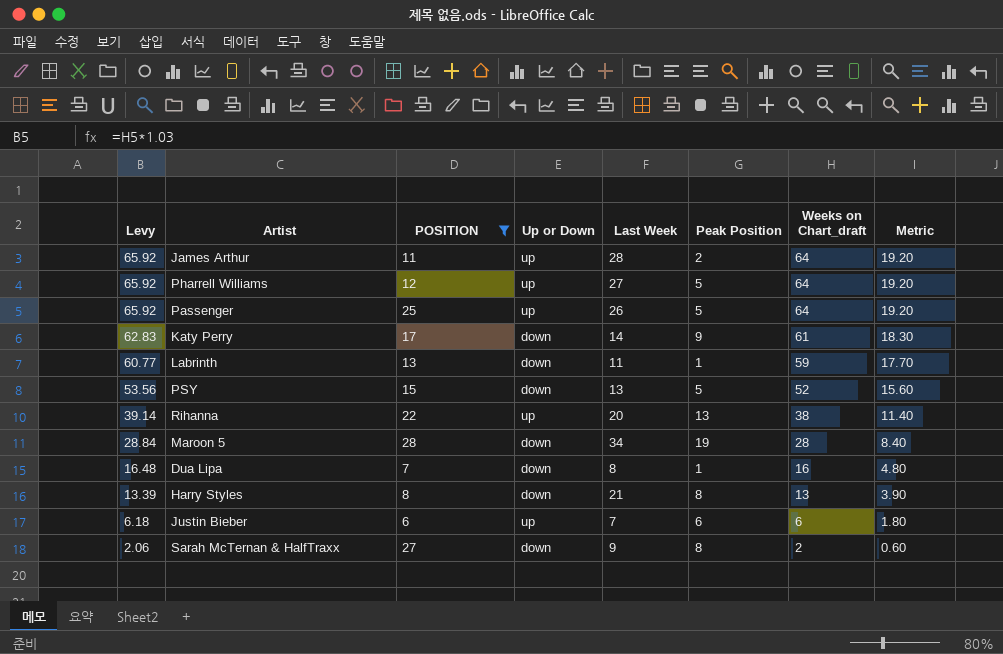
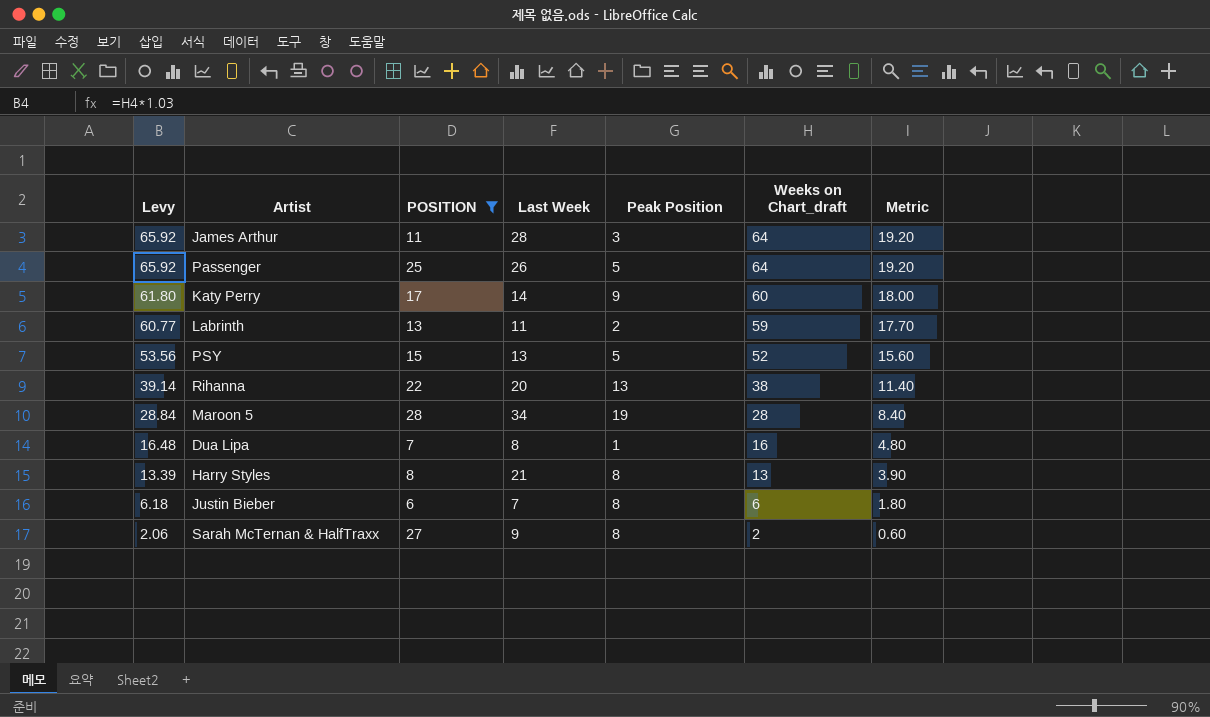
column Up or Down | position: 4 -> none
row Pharrell Williams: 65.92 | 12 | up | 27 | 5 | 64 | 19.20 -> none
James Arthur | Peak Position: 2 -> 3
Katy Perry | Levy: 62.83 -> 61.80
Katy Perry | Weeks on Chart_draft: 61 -> 60
Katy Perry | Metric: 18.30 -> 18.00
Labrinth | Peak Position: 1 -> 2
Justin Bieber | Peak Position: 6 -> 8

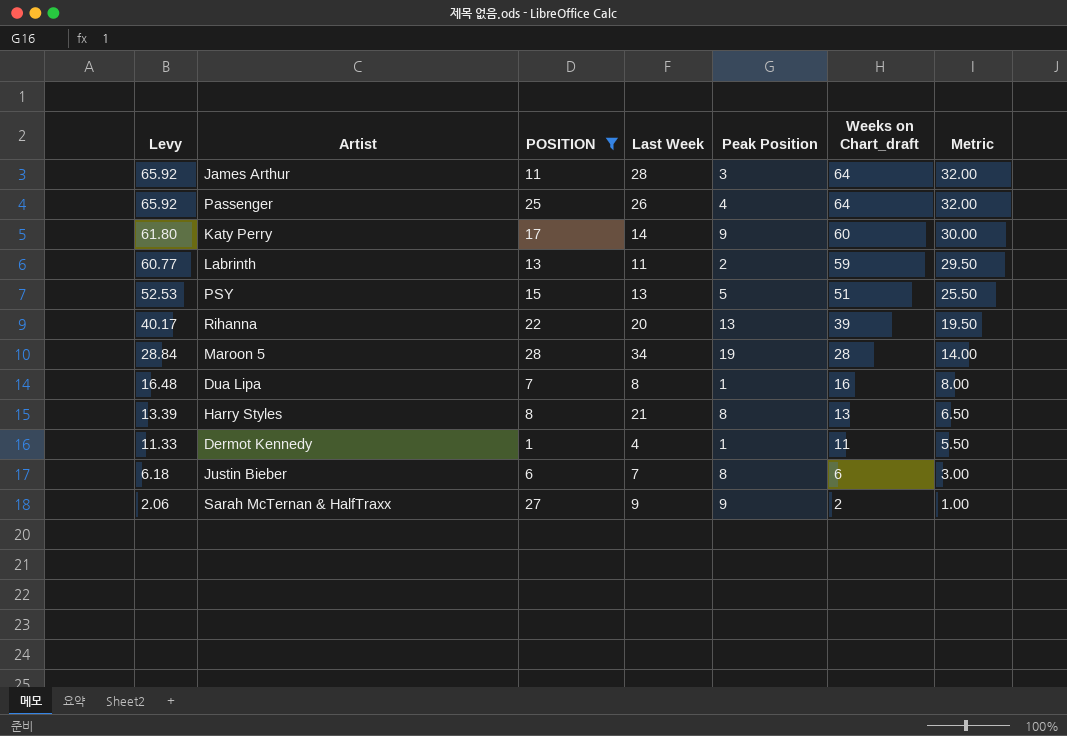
column Metric | formula: [Weeks on Chart_draft] * 0.3 -> [Weeks on Chart_draft] * 0.5
Passenger | Peak Position: 5 -> 4
PSY | Levy: 53.56 -> 52.53
PSY | Weeks on Chart_draft: 52 -> 51
Rihanna | Levy: 39.14 -> 40.17
Rihanna | Weeks on Chart_draft: 38 -> 39
row Dermot Kennedy: none -> 11.33 | 1 | 4 | 1 | 11 | 5.50
Sarah McTernan & HalfTraxx | Peak Position: 8 -> 9

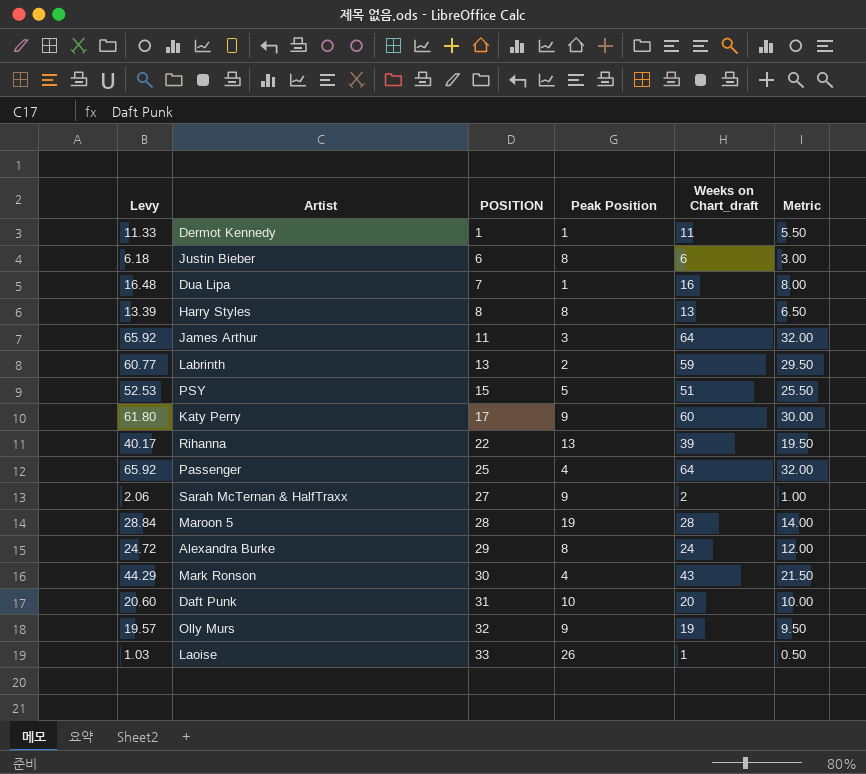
filter: POSITION <= 28 -> none
row order: Levy descending -> POSITION ascending
column Last Week | position: 4 -> none

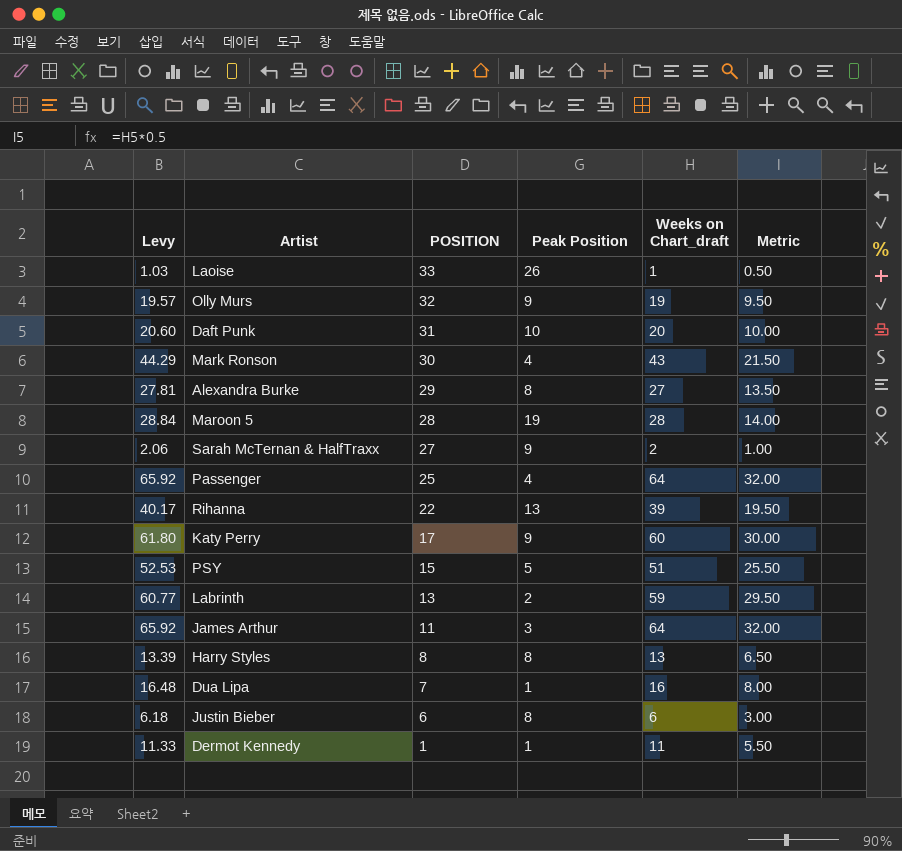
row order: POSITION ascending -> POSITION descending
Alexandra Burke | Levy: 24.72 -> 27.81
Alexandra Burke | Weeks on Chart_draft: 24 -> 27
Alexandra Burke | Metric: 12.00 -> 13.50

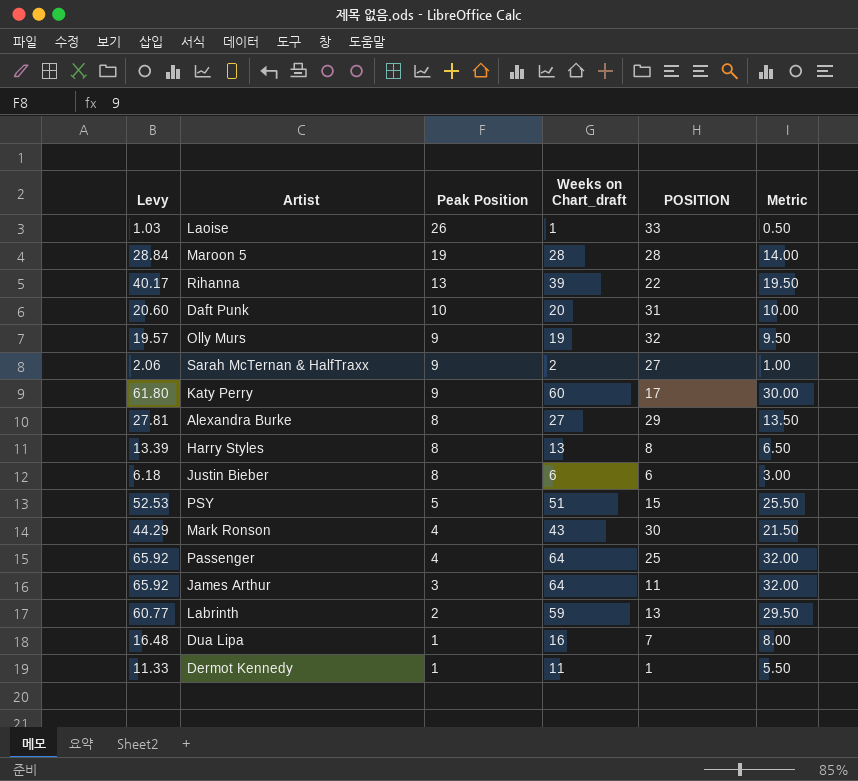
row order: POSITION descending -> Peak Position descending
column POSITION | position: 3 -> 5

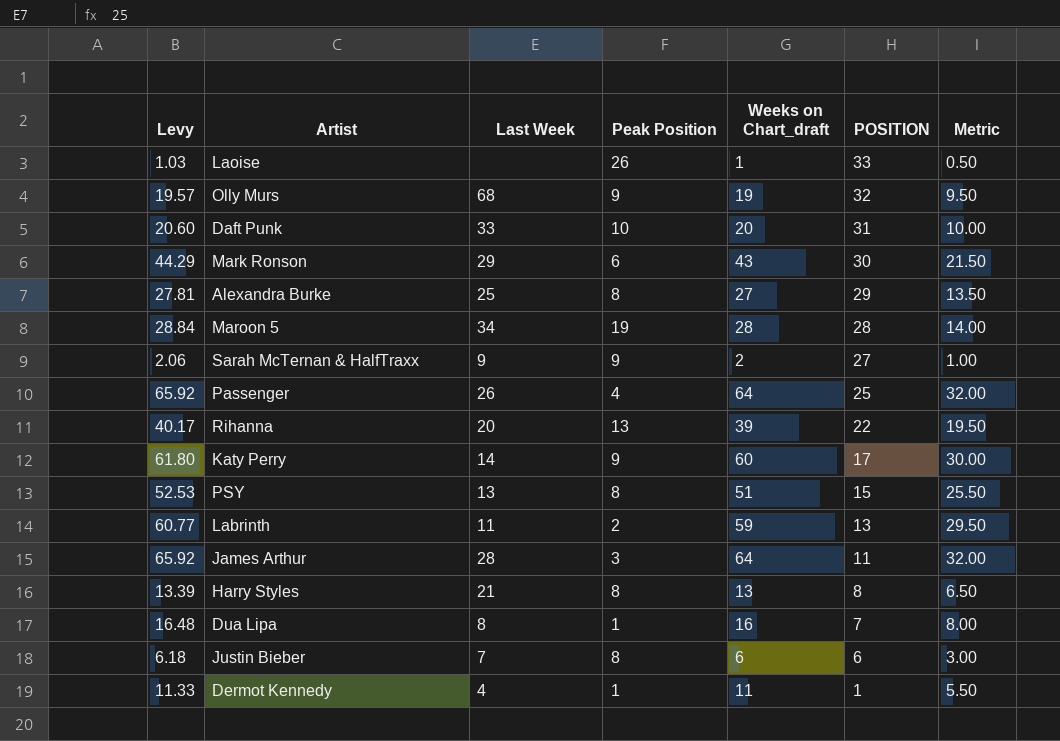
row order: Peak Position descending -> POSITION descending
column Last Week | position: none -> 3
Mark Ronson | Peak Position: 4 -> 6
PSY | Peak Position: 5 -> 8

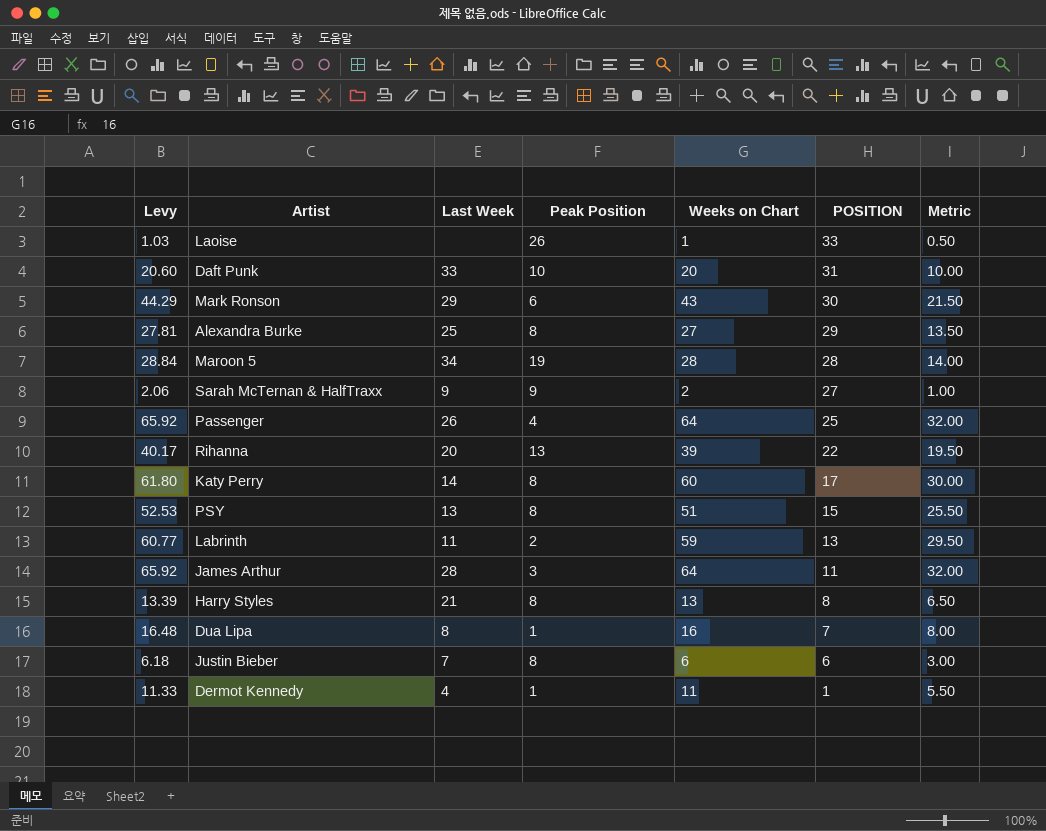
column name: Weeks on Chart_draft -> Weeks on Chart
row Olly Murs: 19.57 | 68 | 9 | 19 | 32 | 9.50 -> none
Katy Perry | Peak Position: 9 -> 8

